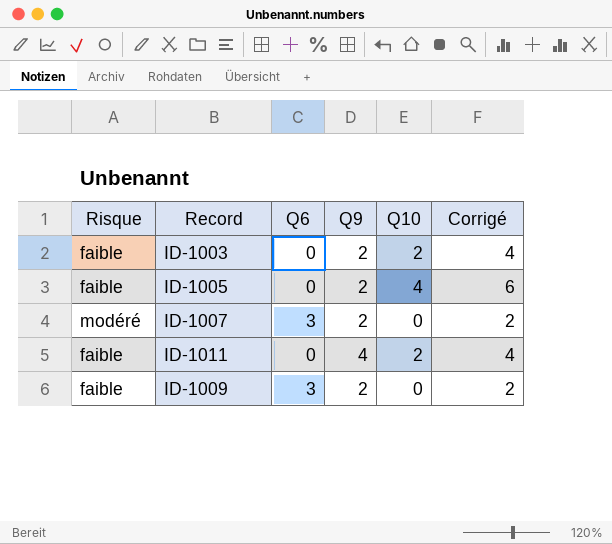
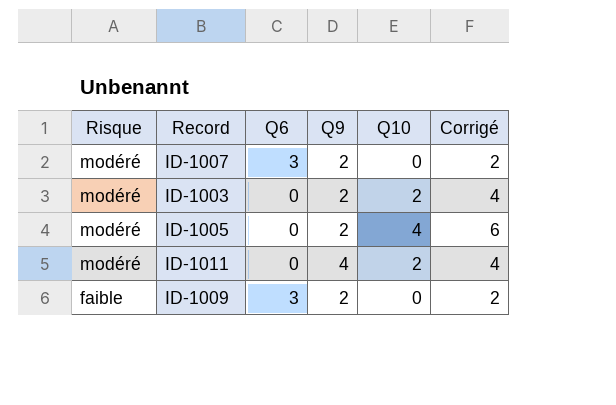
row order: none -> Risque descending
ID-1003 | Risque: faible -> modéré
ID-1005 | Risque: faible -> modéré
ID-1011 | Risque: faible -> modéré

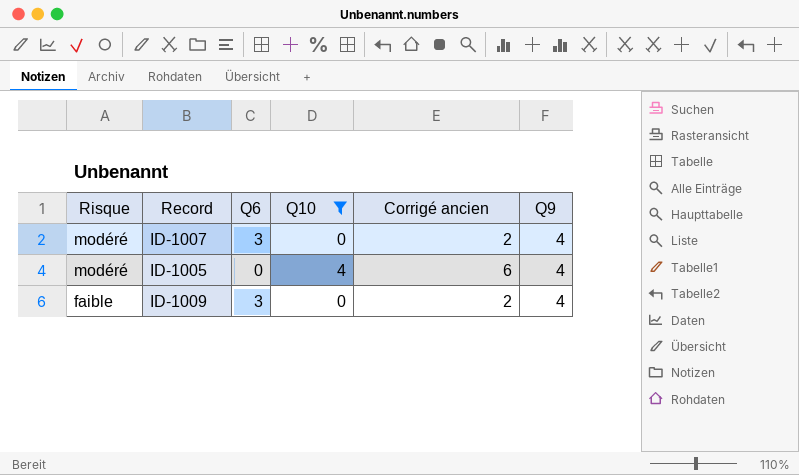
filter: none -> Q10 != 2
column name: Corrigé -> Corrigé ancien
column Q9 | position: 4 -> 6
ID-1007 | Q9: 2 -> 4
ID-1005 | Q9: 2 -> 4
ID-1009 | Q9: 2 -> 4

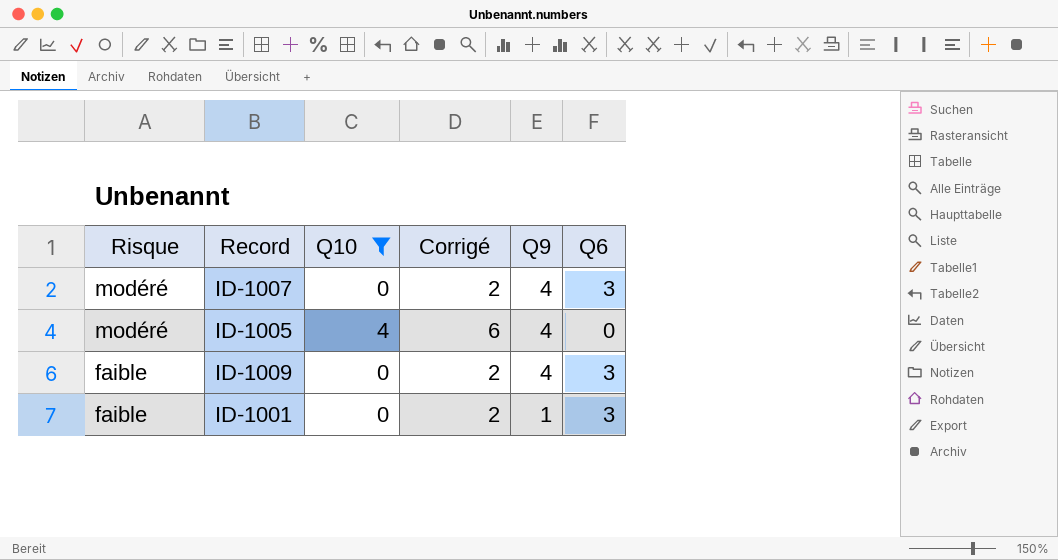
column name: Corrigé ancien -> Corrigé
column Q6 | position: 3 -> 6
row ID-1001: none -> faible | 0 | 2 | 1 | 3

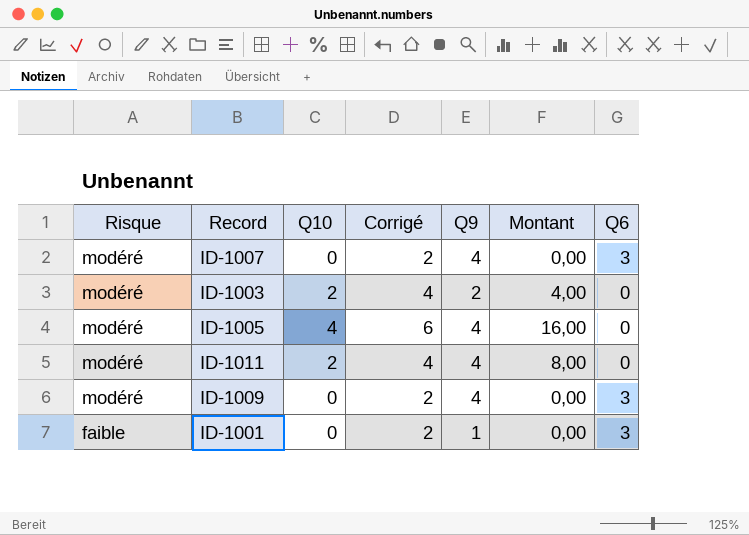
filter: Q10 != 2 -> none
column Montant | formula: none -> [Q10] * [Q9]
ID-1009 | Risque: faible -> modéré

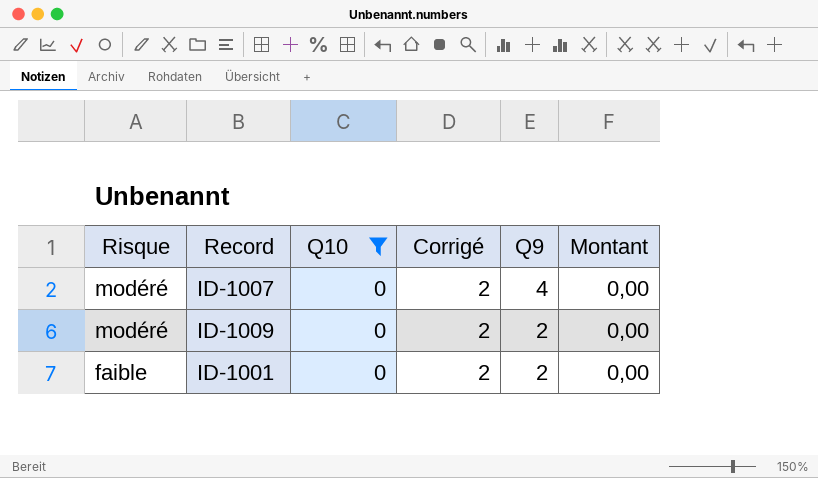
filter: none -> Q10 = 0
column Q6 | position: 7 -> none
ID-1009 | Q9: 4 -> 2
ID-1001 | Q9: 1 -> 2

